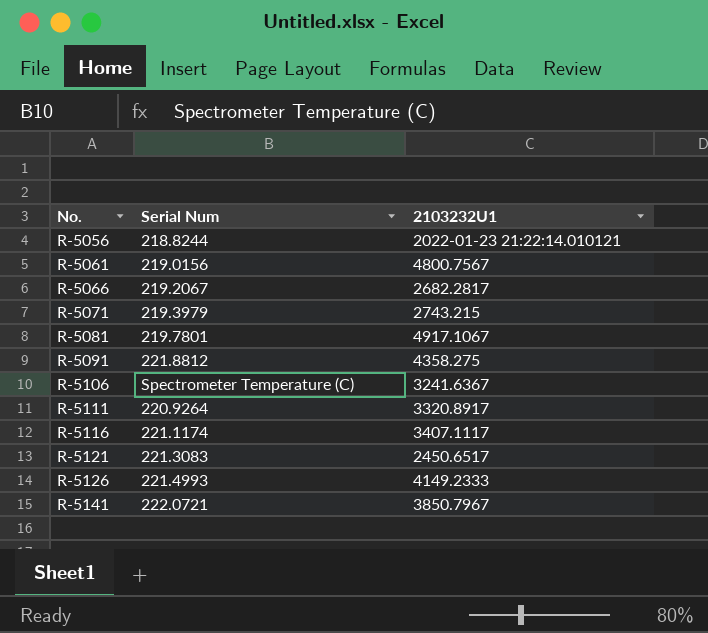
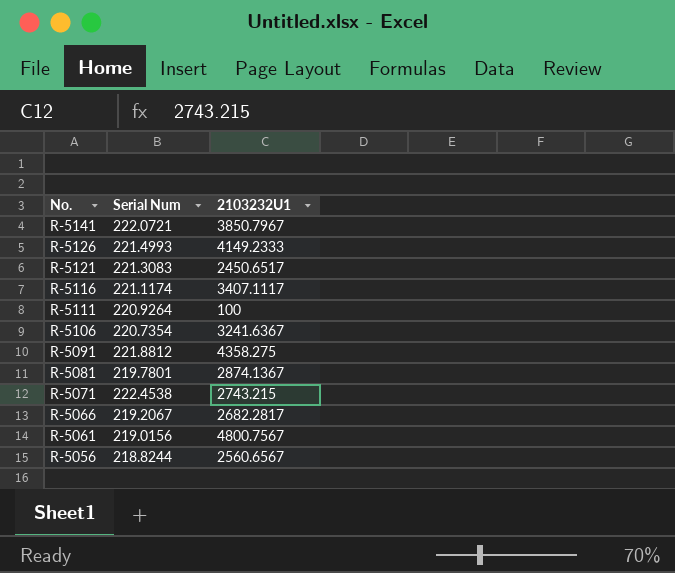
row order: No. ascending -> No. descending
R-5111 | 2103232U1: 3320.8917 -> 100
R-5106 | Serial Num: Spectrometer Temperature (C) -> 220.7354
R-5081 | 2103232U1: 4917.1067 -> 2874.1367
R-5071 | Serial Num: 219.3979 -> 222.4538
R-5056 | 2103232U1: 2022-01-23 21:22:14.010121 -> 2560.6567

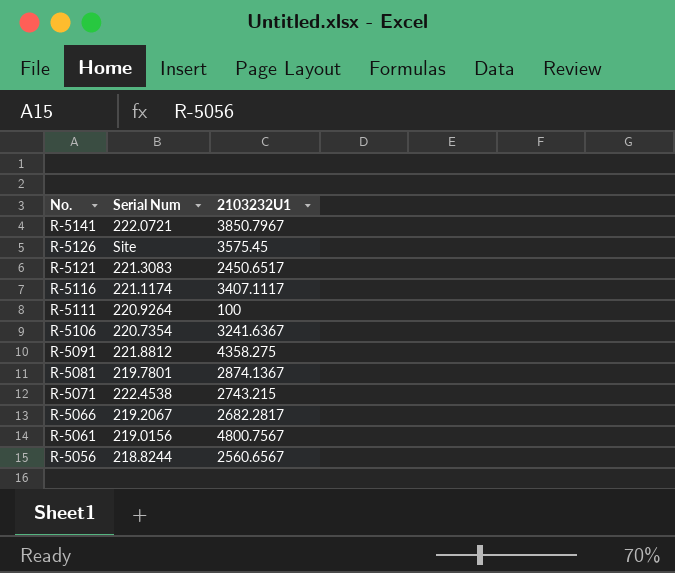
R-5126 | Serial Num: 221.4993 -> Site
R-5126 | 2103232U1: 4149.2333 -> 3575.45

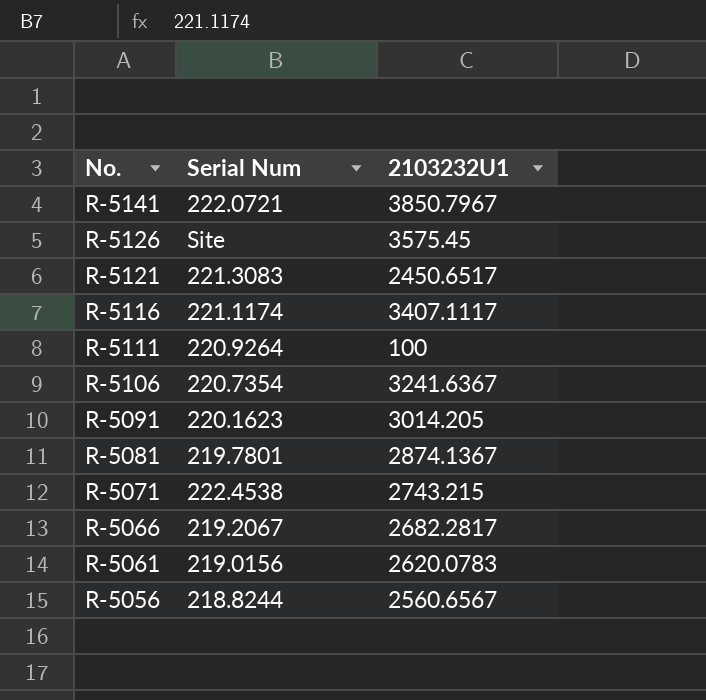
R-5091 | Serial Num: 221.8812 -> 220.1623
R-5091 | 2103232U1: 4358.275 -> 3014.205
R-5061 | 2103232U1: 4800.7567 -> 2620.0783

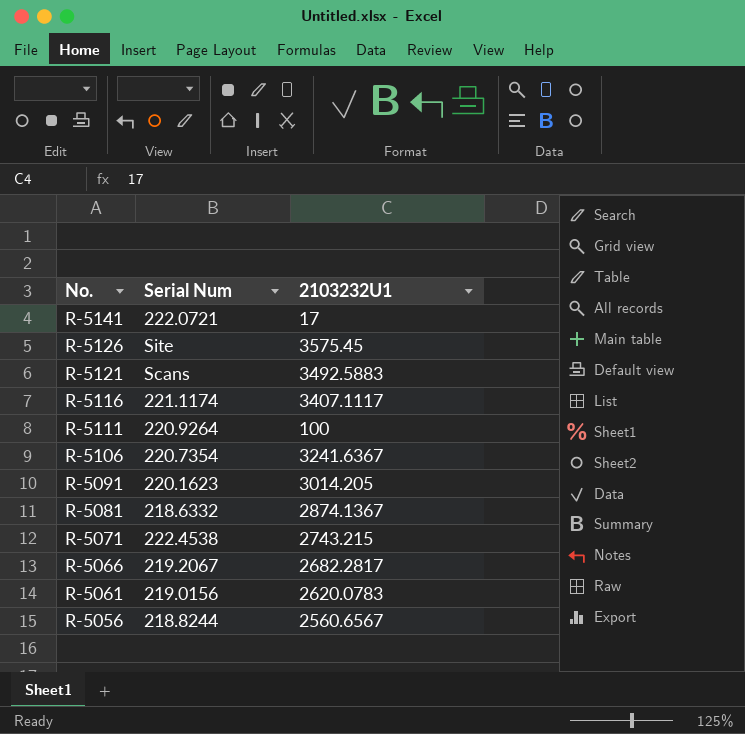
R-5141 | 2103232U1: 3850.7967 -> 17
R-5121 | Serial Num: 221.3083 -> Scans
R-5121 | 2103232U1: 2450.6517 -> 3492.5883
R-5081 | Serial Num: 219.7801 -> 218.6332

